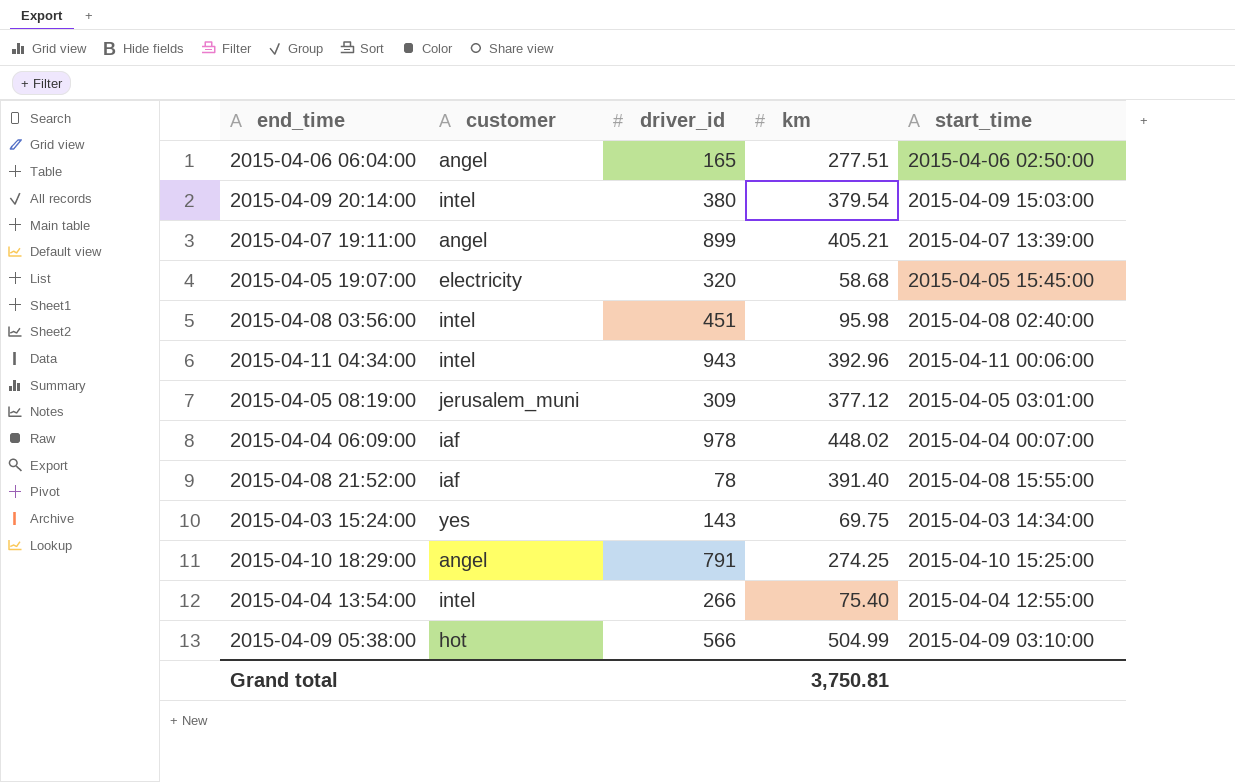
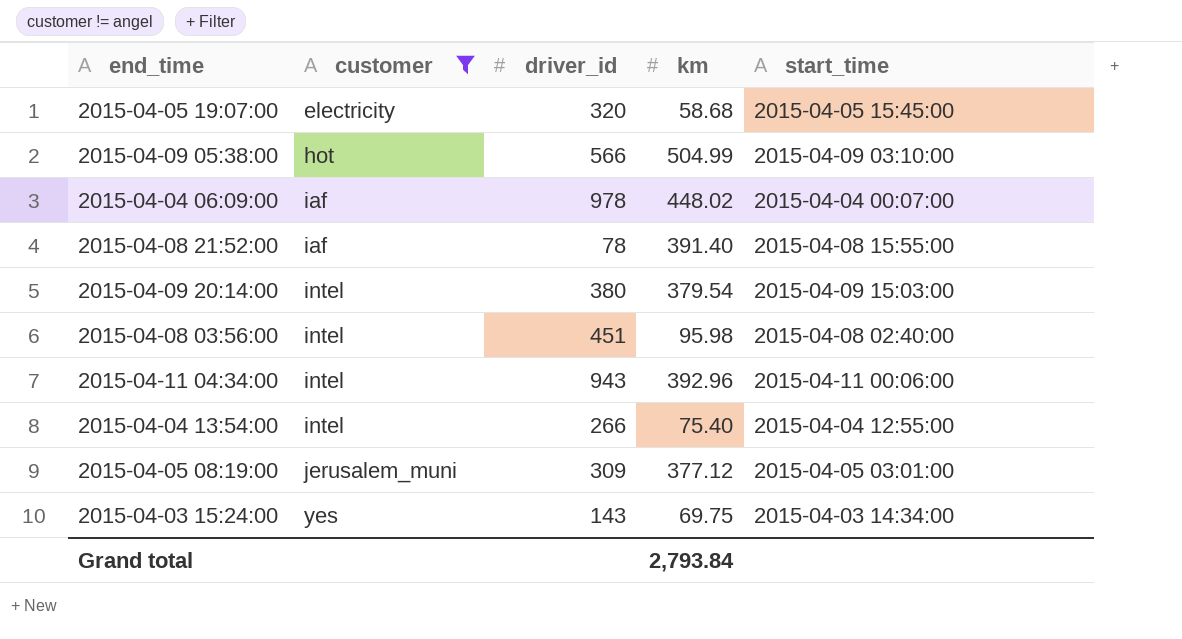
filter: none -> customer != angel
row order: none -> customer ascending
Grand total | km: 3,750.81 -> 2,793.84

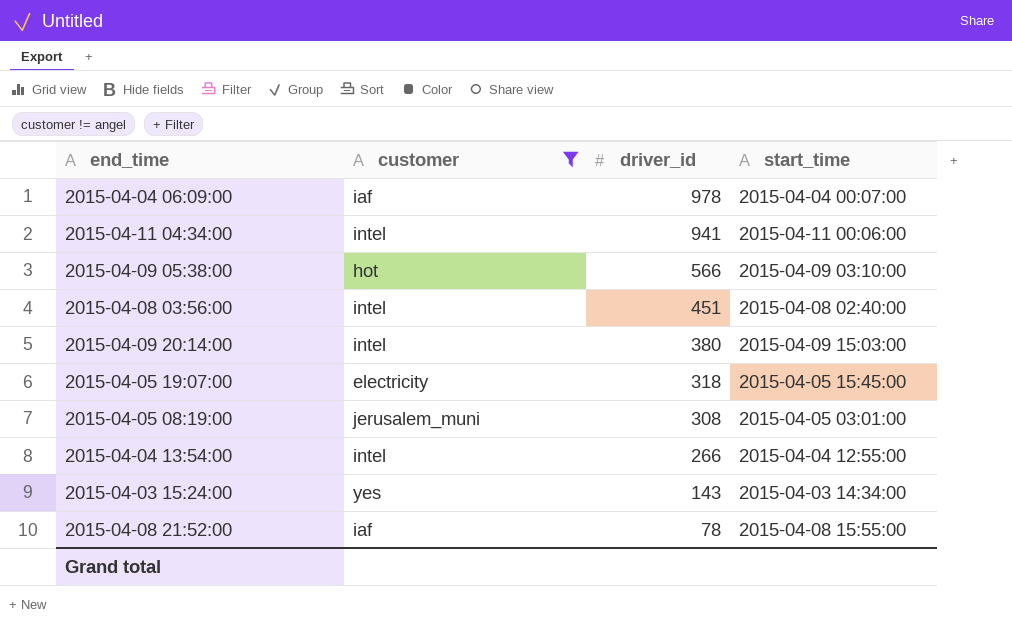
row order: customer ascending -> driver_id descending
column km | position: 4 -> none
2015-04-11 04:34:00 | driver_id: 943 -> 941
2015-04-05 19:07:00 | driver_id: 320 -> 318
2015-04-05 08:19:00 | driver_id: 309 -> 308

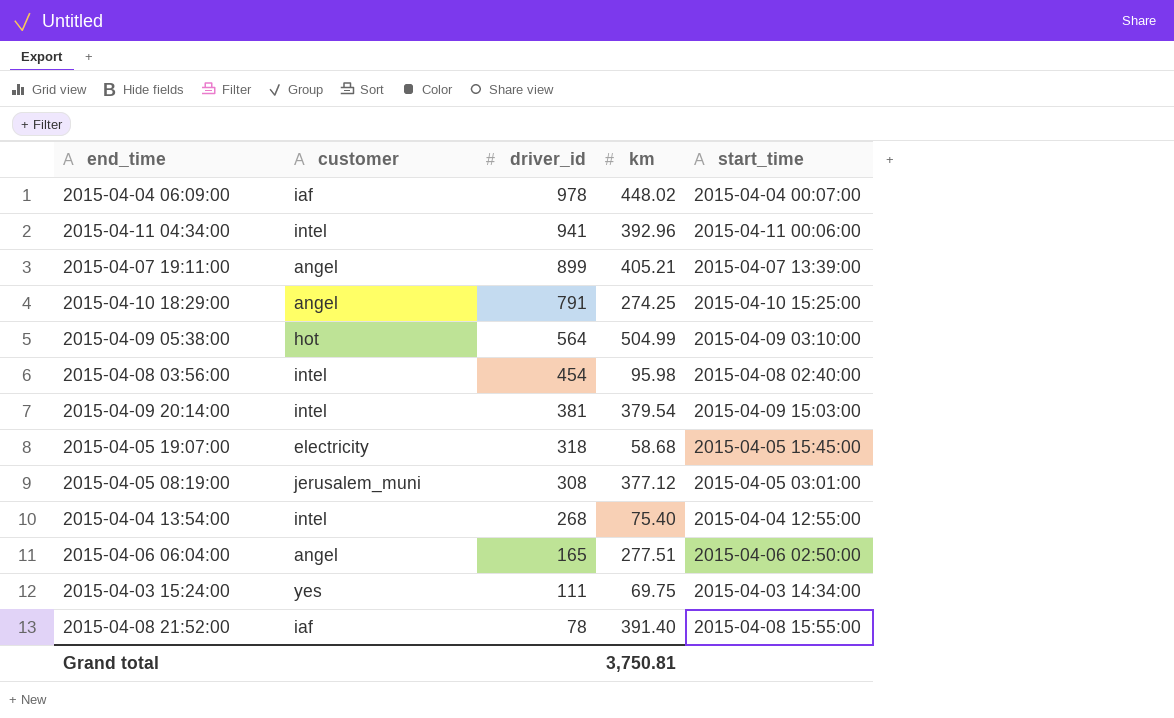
filter: customer != angel -> none
column km | position: none -> 4
2015-04-09 05:38:00 | driver_id: 566 -> 564
2015-04-08 03:56:00 | driver_id: 451 -> 454
2015-04-09 20:14:00 | driver_id: 380 -> 381
2015-04-04 13:54:00 | driver_id: 266 -> 268
2015-04-03 15:24:00 | driver_id: 143 -> 111

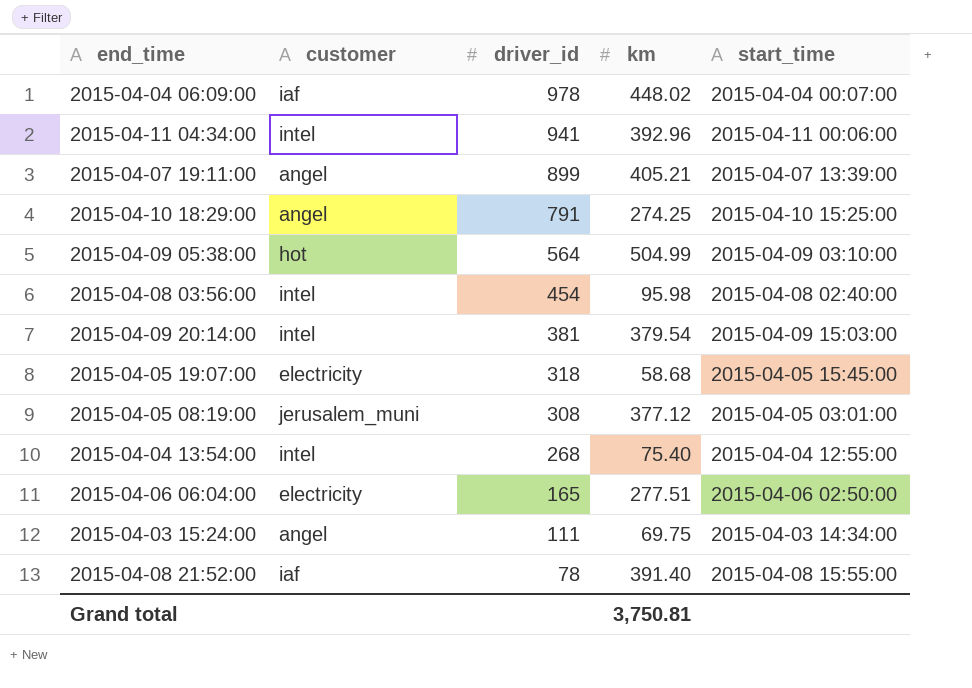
2015-04-06 06:04:00 | customer: angel -> electricity
2015-04-03 15:24:00 | customer: yes -> angel

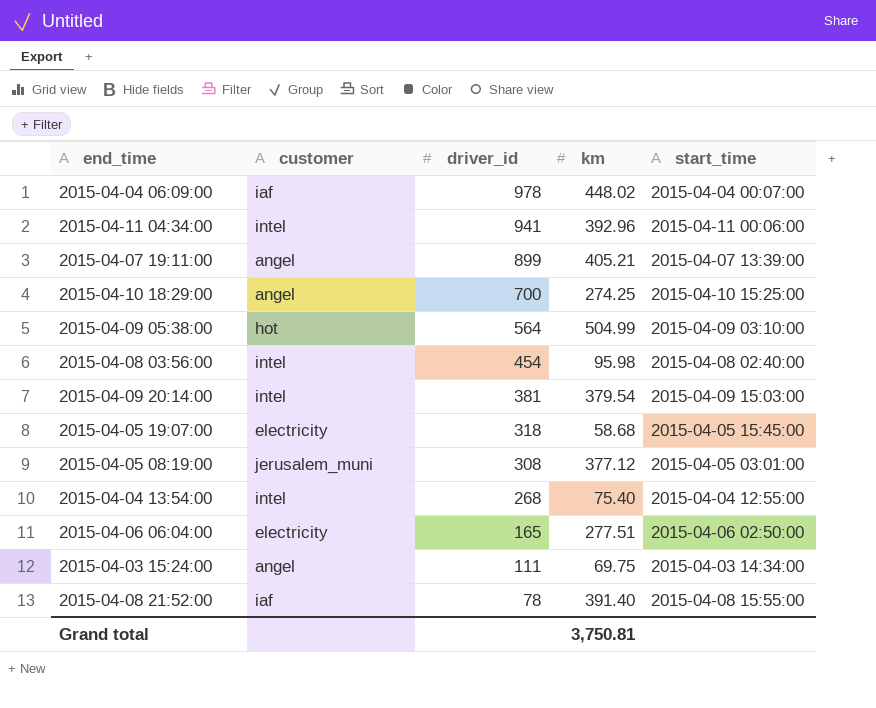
2015-04-10 18:29:00 | driver_id: 791 -> 700

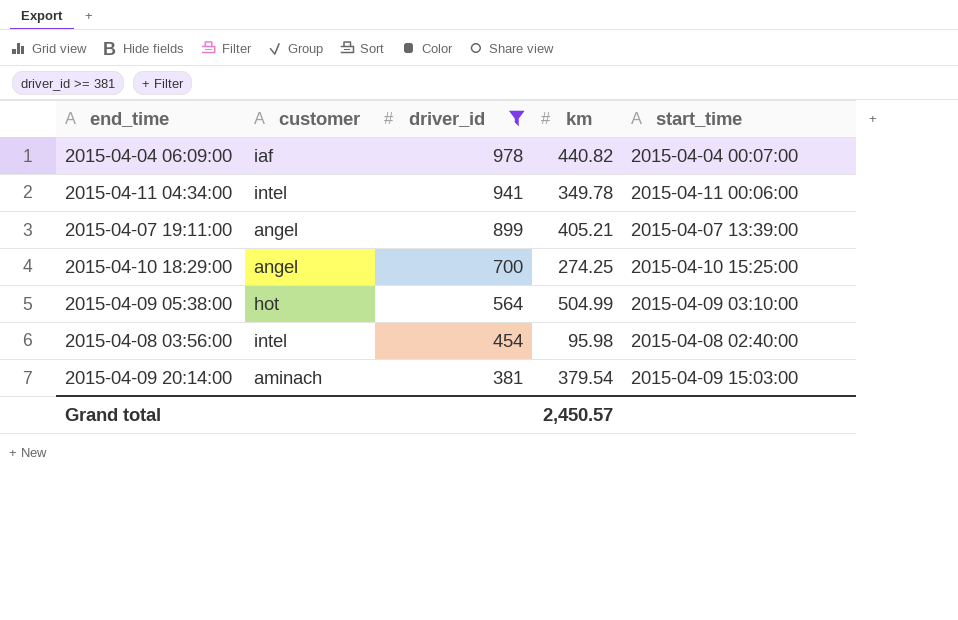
filter: none -> driver_id >= 381
2015-04-04 06:09:00 | km: 448.02 -> 440.82
2015-04-11 04:34:00 | km: 392.96 -> 349.78
2015-04-09 20:14:00 | customer: intel -> aminach
Grand total | km: 3,750.81 -> 2,450.57

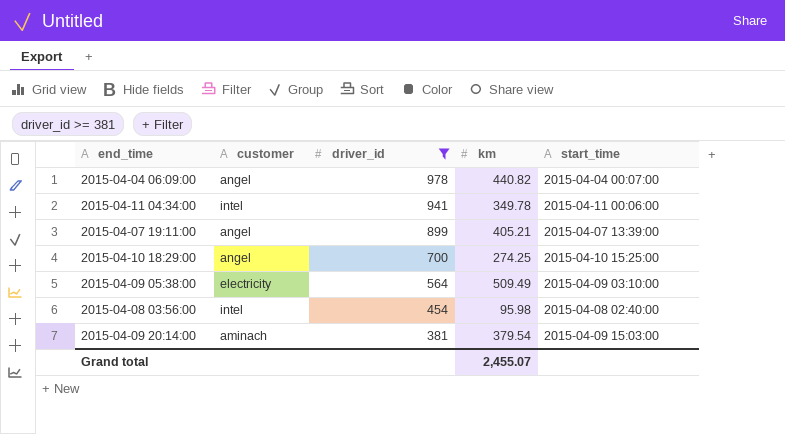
2015-04-04 06:09:00 | customer: iaf -> angel
2015-04-09 05:38:00 | customer: hot -> electricity
2015-04-09 05:38:00 | km: 504.99 -> 509.49
Grand total | km: 2,450.57 -> 2,455.07

